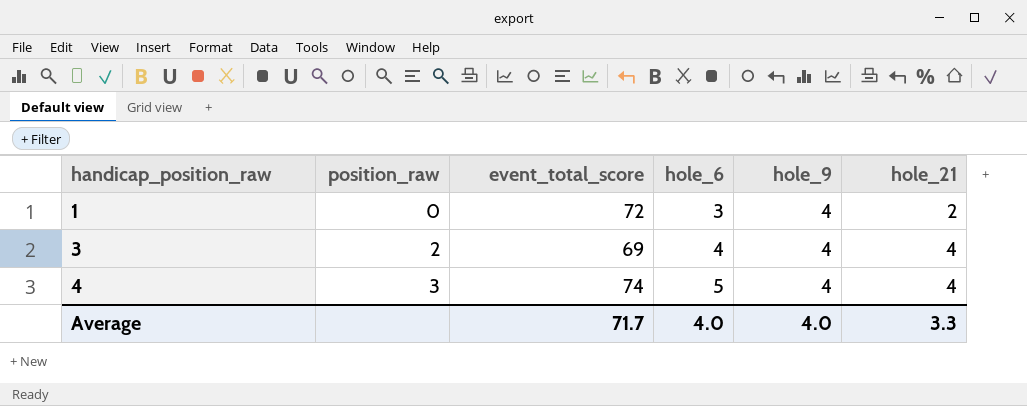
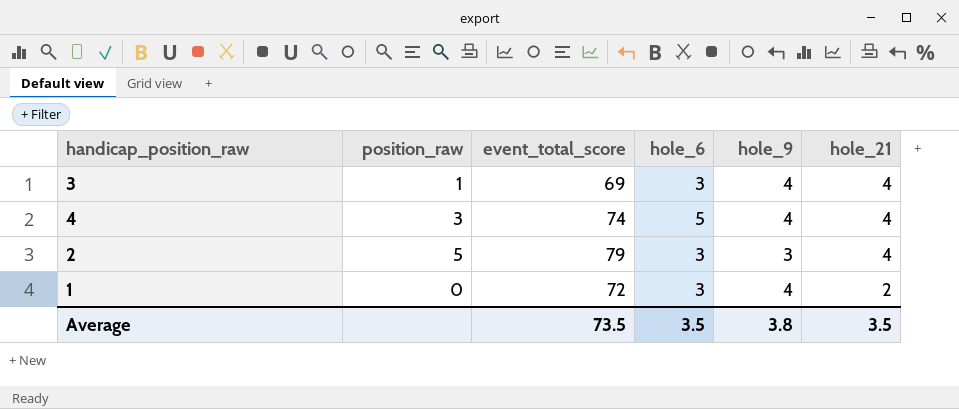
row order: handicap_position_raw ascending -> hole_21 descending
3 | position_raw: 2 -> 1
3 | hole_6: 4 -> 3
row 2: none -> 5 | 79 | 3 | 3 | 4
Average | event_total_score: 71.7 -> 73.5
Average | hole_6: 4.0 -> 3.5
Average | hole_9: 4.0 -> 3.8
Average | hole_21: 3.3 -> 3.5

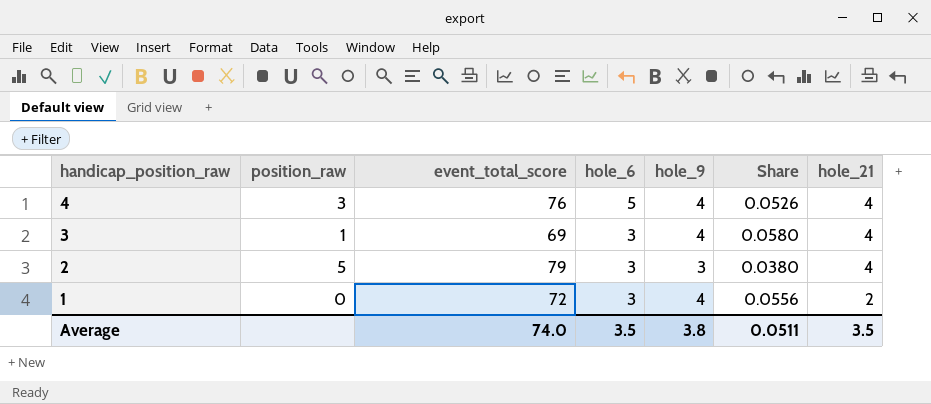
row order: hole_21 descending -> handicap_position_raw descending
column Share | formula: none -> [hole_9] / [event_total_score]
4 | event_total_score: 74 -> 76
Average | event_total_score: 73.5 -> 74.0

